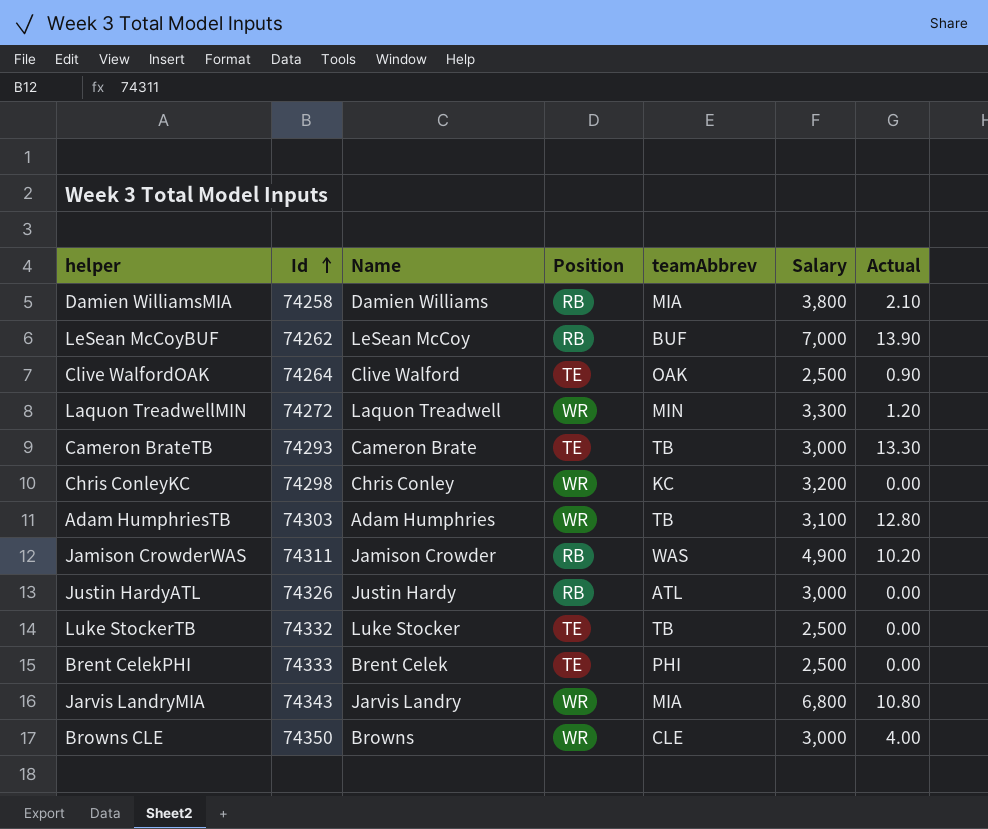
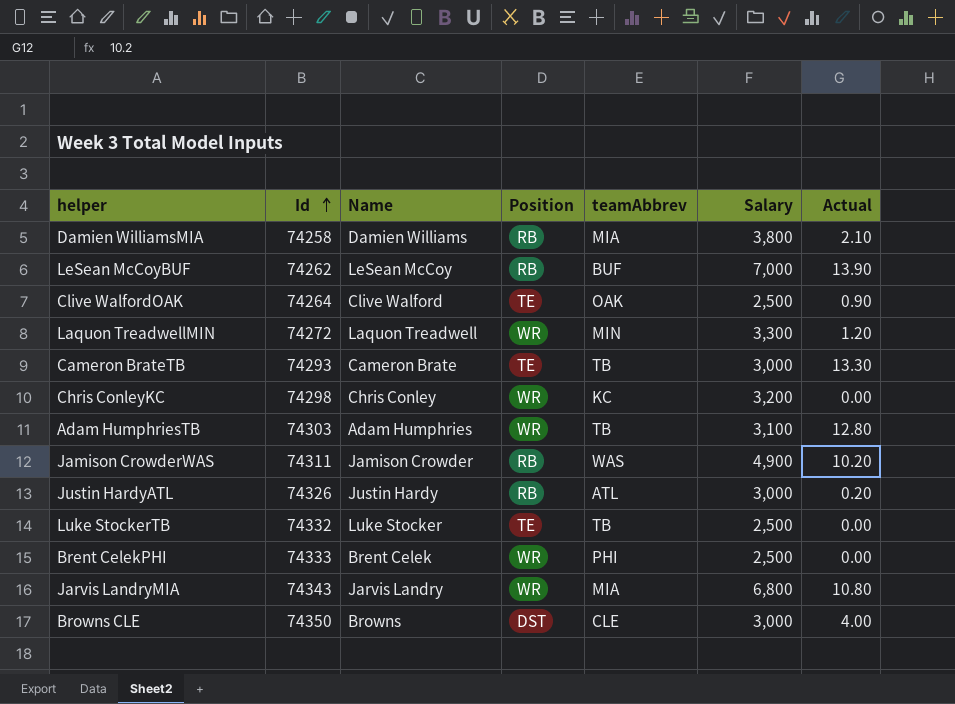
Justin HardyATL | Actual: 0.00 -> 0.20
Brent CelekPHI | Position: TE -> WR
Browns CLE | Position: WR -> DST

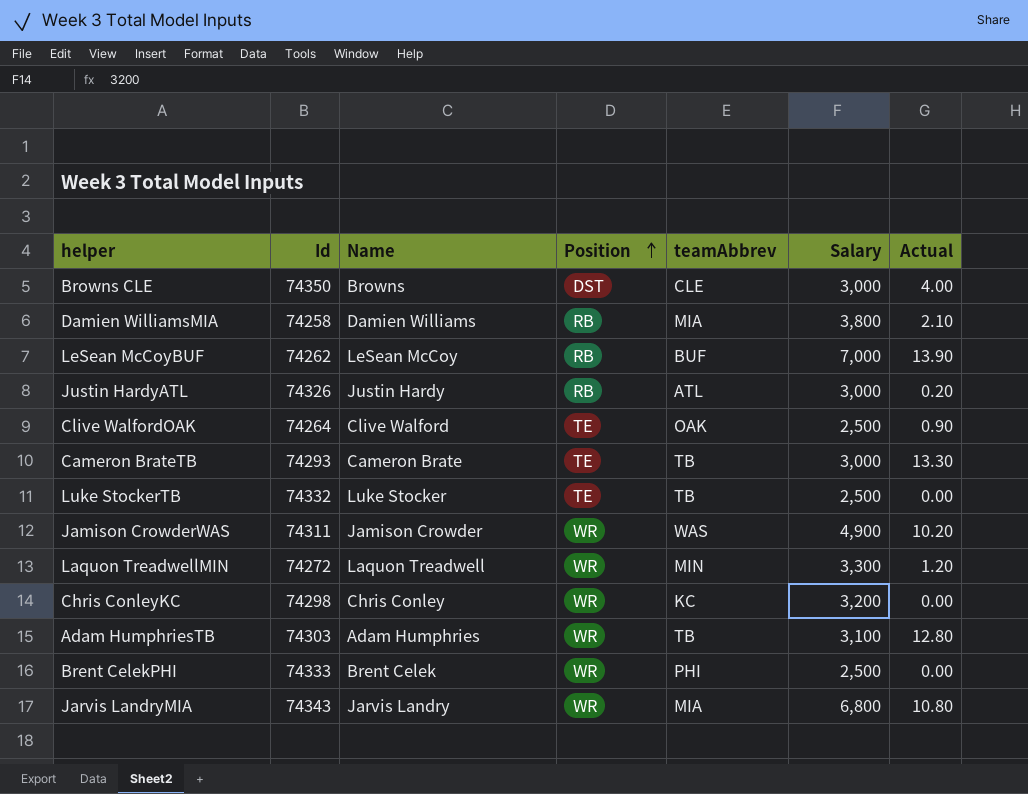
row order: Id ascending -> Position ascending
Jamison CrowderWAS | Position: RB -> WR

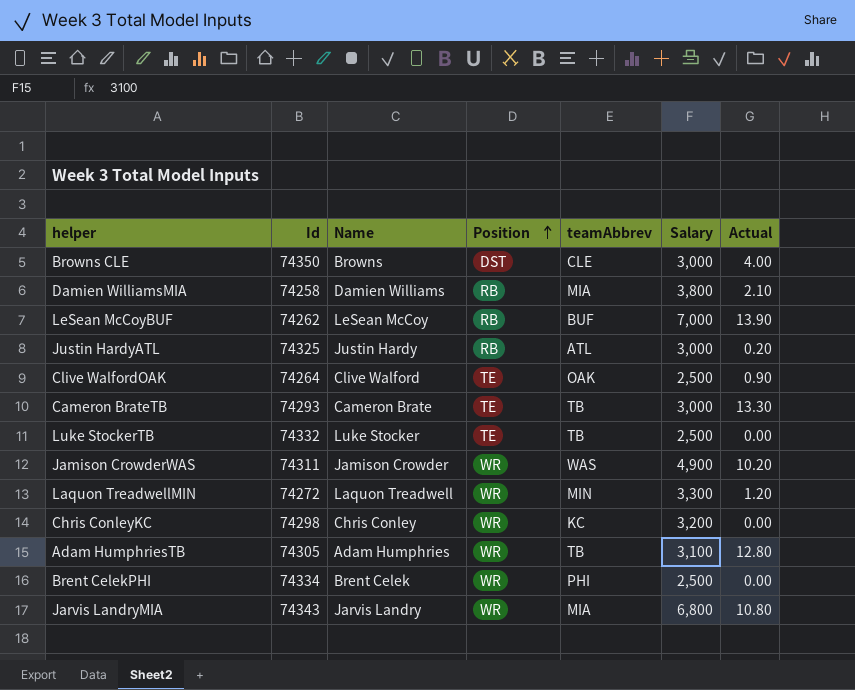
Justin HardyATL | Id: 74326 -> 74325
Adam HumphriesTB | Id: 74303 -> 74305
Brent CelekPHI | Id: 74333 -> 74334

